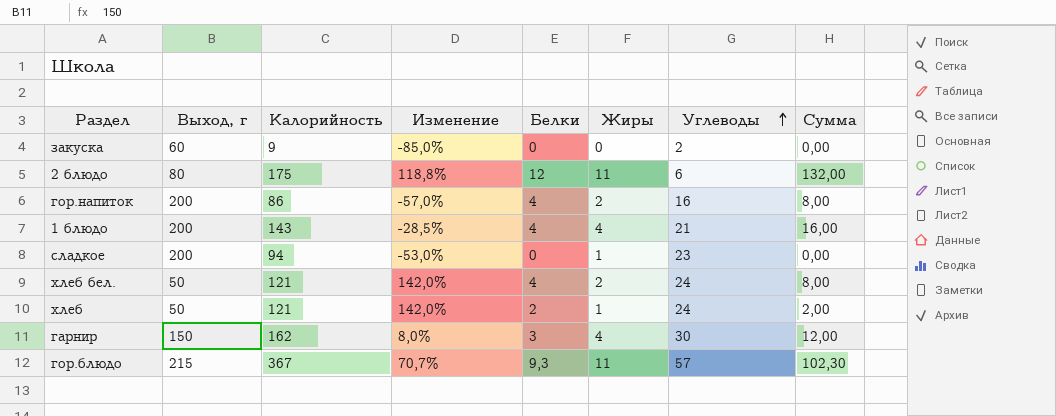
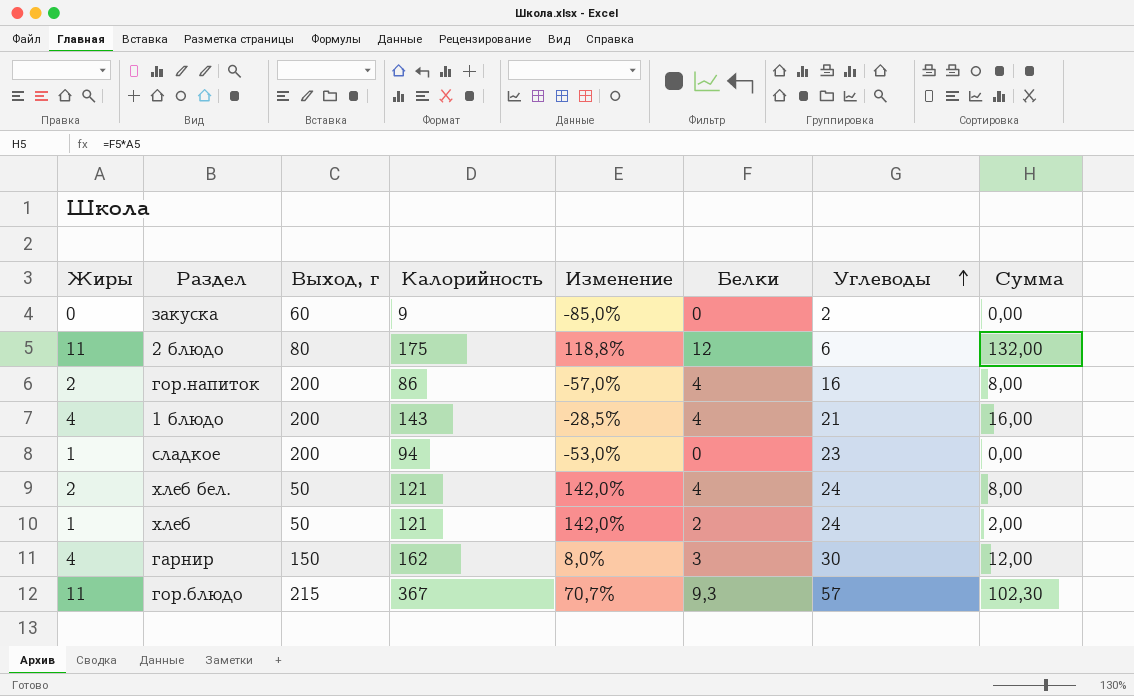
column Жиры | position: 6 -> 1

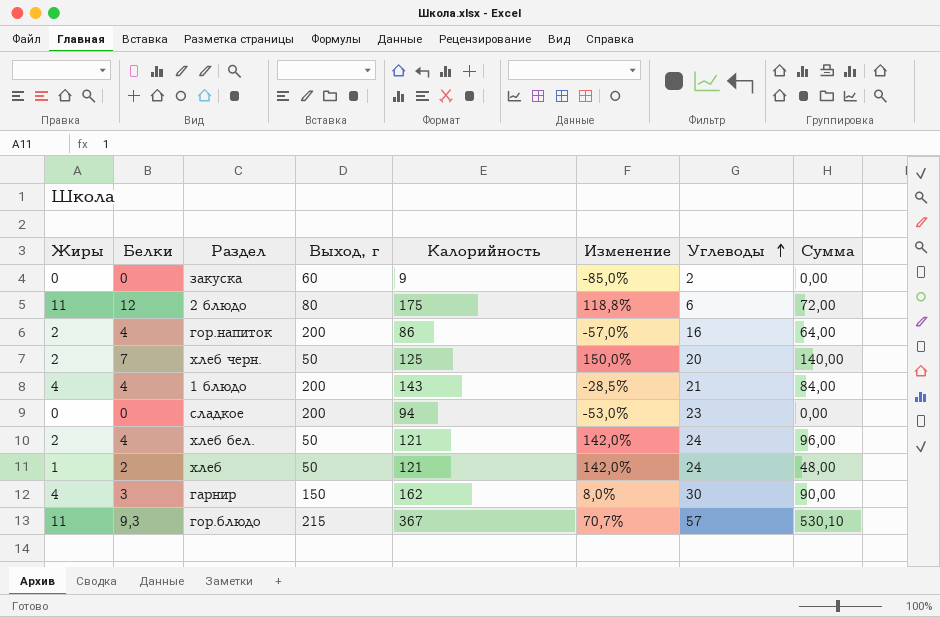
column Белки | position: 6 -> 2
column Сумма | formula: [Жиры] * [Белки] -> [Белки] * [Углеводы]
row хлеб черн.: none -> 2 | 7 | 50 | 125 | 150,0% | 20 | 140,00
сладкое | Жиры: 1 -> 0

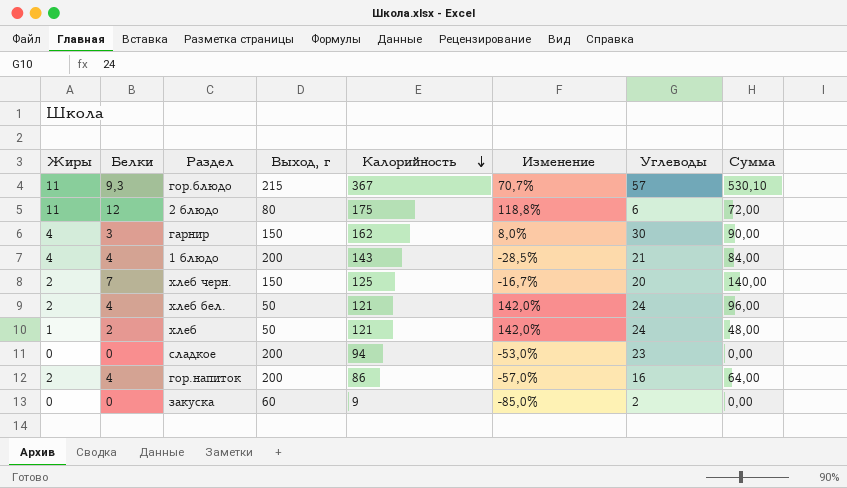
row order: Углеводы ascending -> Калорийность descending
хлеб черн. | Выход, г: 50 -> 150
хлеб черн. | Изменение: 150,0% -> -16,7%

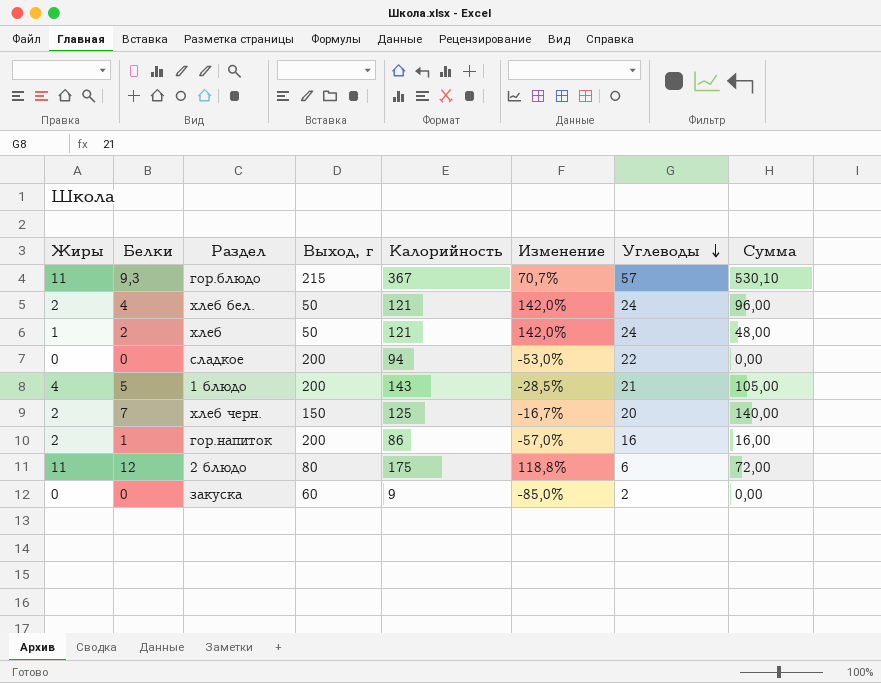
row order: Калорийность descending -> Углеводы descending
row гарнир: 4 | 3 | 150 | 162 | 8,0% | 30 | 90,00 -> none
сладкое | Углеводы: 23 -> 22
1 блюдо | Белки: 4 -> 5
1 блюдо | Сумма: 84,00 -> 105,00
гор.напиток | Белки: 4 -> 1
гор.напиток | Сумма: 64,00 -> 16,00

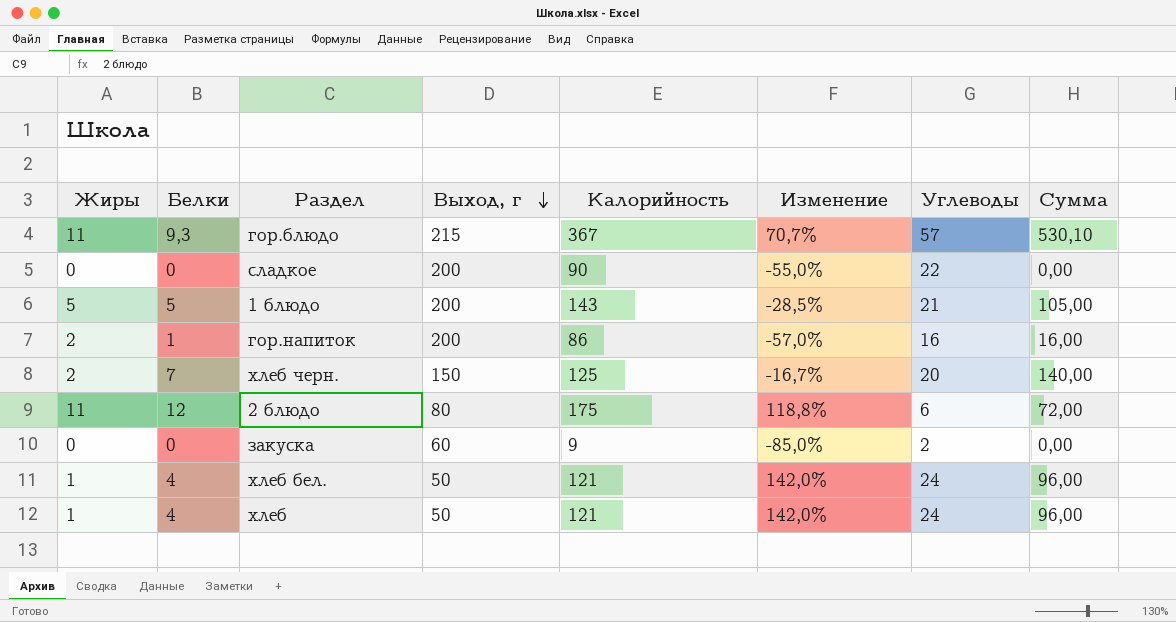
row order: Углеводы descending -> Выход, г descending
сладкое | Калорийность: 94 -> 90
сладкое | Изменение: -53,0% -> -55,0%
1 блюдо | Жиры: 4 -> 5
хлеб бел. | Жиры: 2 -> 1
хлеб | Белки: 2 -> 4
хлеб | Сумма: 48,00 -> 96,00

